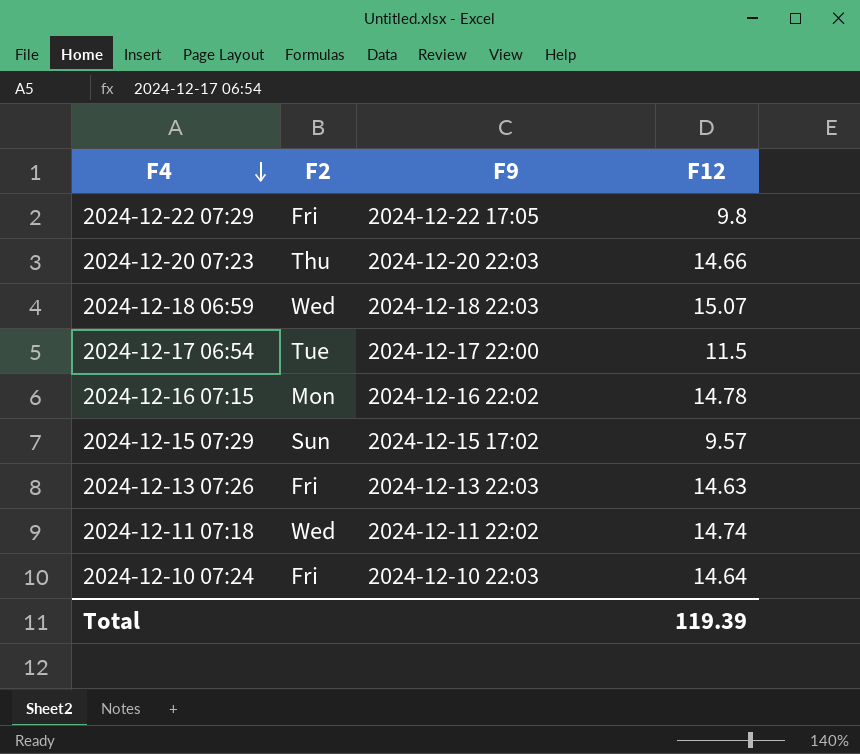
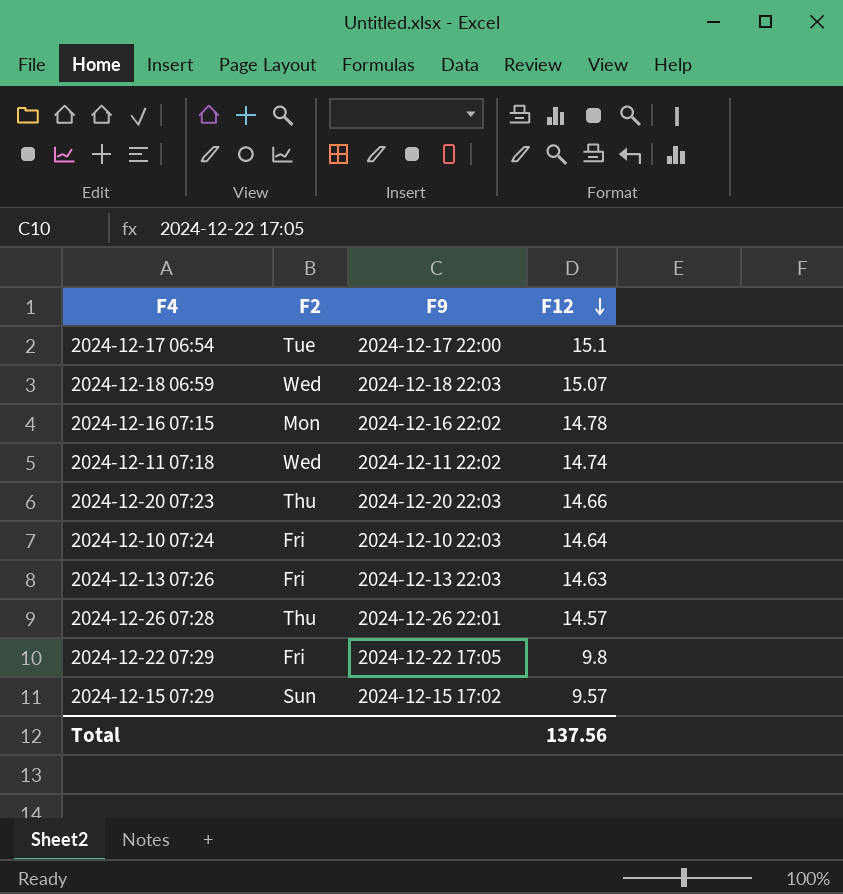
row order: F4 descending -> F12 descending
2024-12-17 06:54 | F12: 11.5 -> 15.1
row 2024-12-26 07:28: none -> Thu | 2024-12-26 22:01 | 14.57
Total | F12: 119.39 -> 137.56

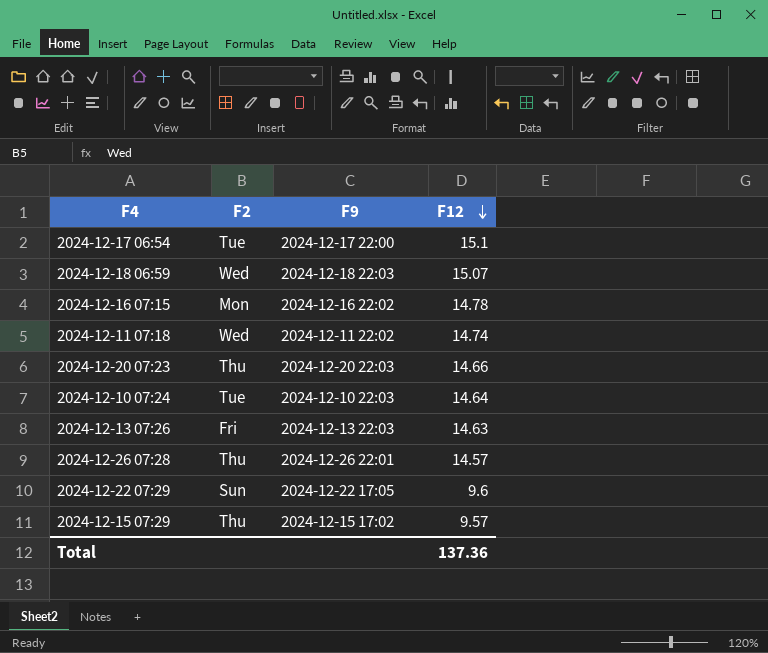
2024-12-10 07:24 | F2: Fri -> Tue
2024-12-22 07:29 | F2: Fri -> Sun
2024-12-22 07:29 | F12: 9.8 -> 9.6
2024-12-15 07:29 | F2: Sun -> Thu
Total | F12: 137.56 -> 137.36

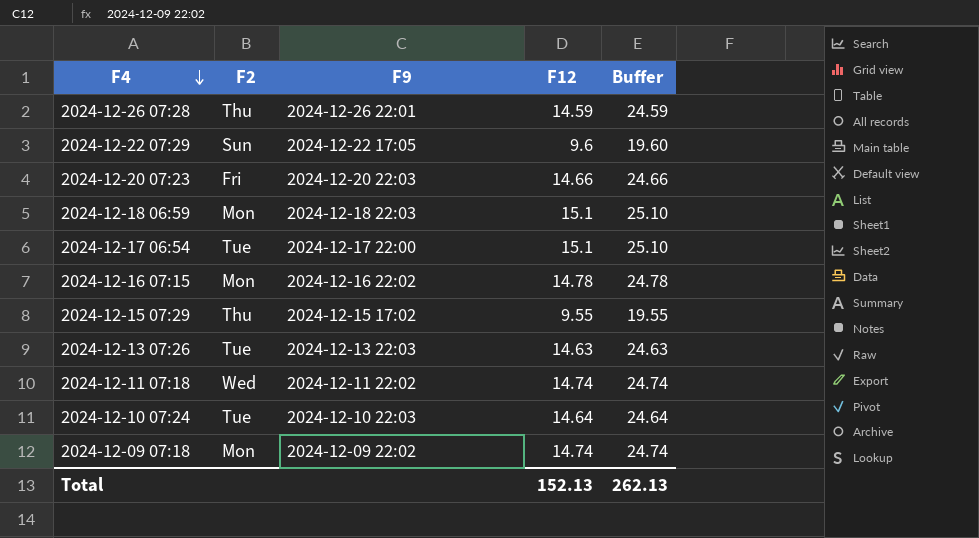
row order: F12 descending -> F4 descending
column Buffer | formula: none -> [F12] + 10
2024-12-26 07:28 | F12: 14.57 -> 14.59
2024-12-20 07:23 | F2: Thu -> Fri
2024-12-18 06:59 | F2: Wed -> Mon
2024-12-18 06:59 | F12: 15.07 -> 15.1
2024-12-15 07:29 | F12: 9.57 -> 9.55
2024-12-13 07:26 | F2: Fri -> Tue
row 2024-12-09 07:18: none -> Mon | 2024-12-09 22:02 | 14.74 | 24.74
Total | F12: 137.36 -> 152.13

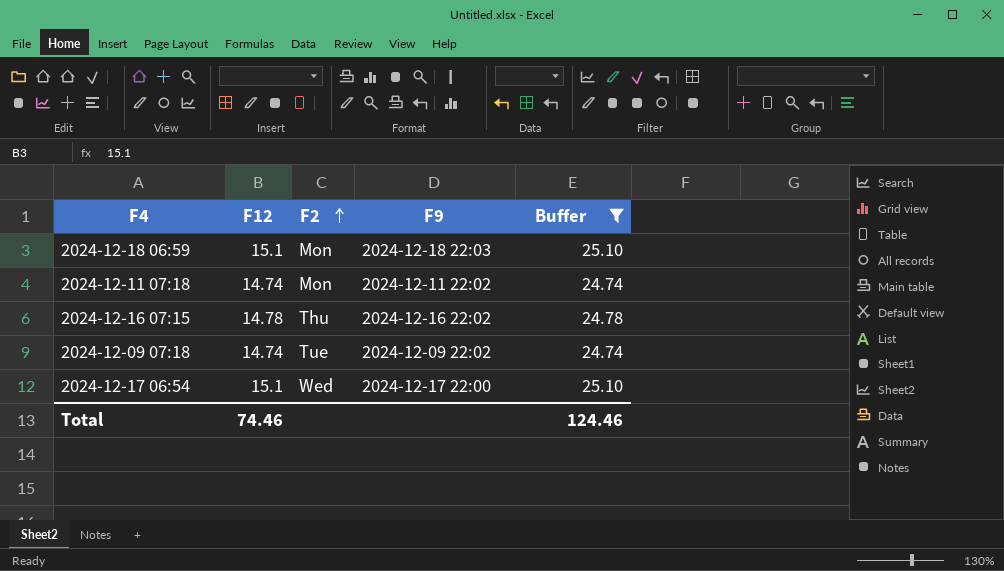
filter: none -> Buffer >= 24.74
row order: F4 descending -> F2 ascending
column F12 | position: 4 -> 2
2024-12-11 07:18 | F2: Wed -> Mon
2024-12-16 07:15 | F2: Mon -> Thu
2024-12-09 07:18 | F2: Mon -> Tue
2024-12-17 06:54 | F2: Tue -> Wed
Total | F12: 152.13 -> 74.46
Total | Buffer: 262.13 -> 124.46

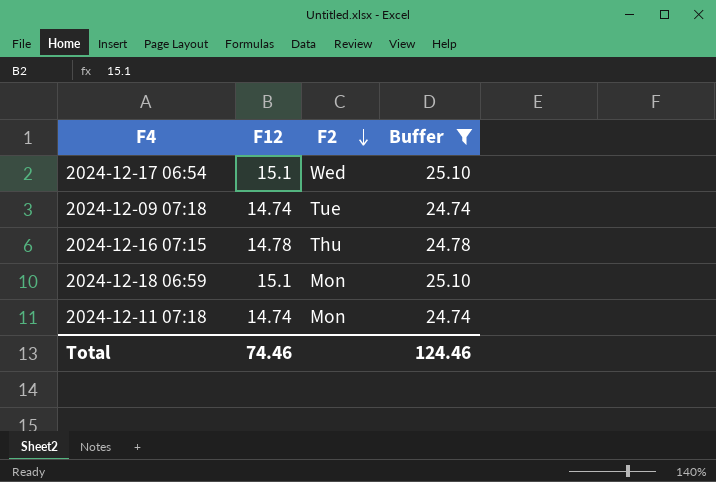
row order: F2 ascending -> F2 descending
column F9 | position: 4 -> none

